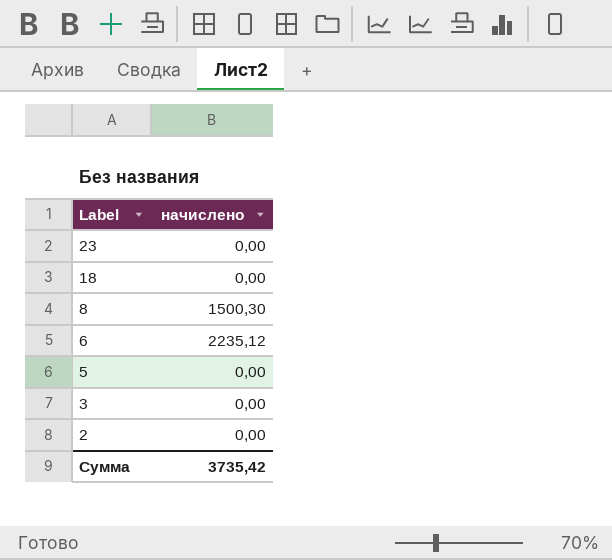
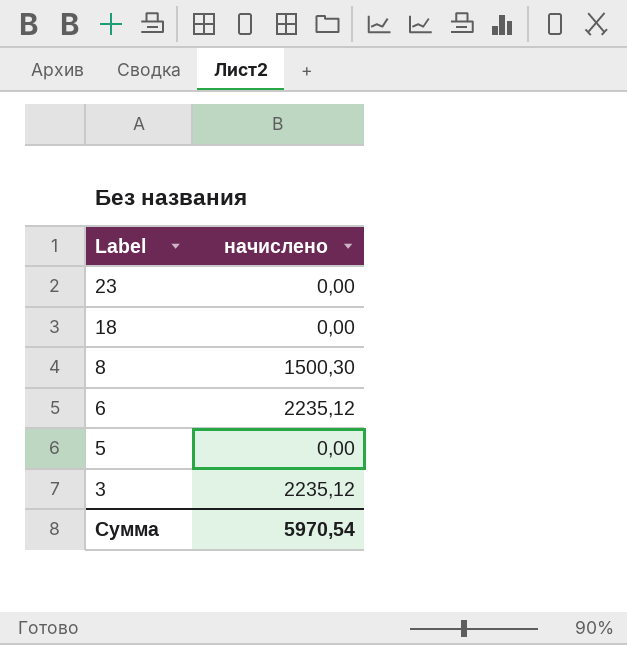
row 2: 0,00 -> none
3 | начислено: 0,00 -> 2235,12
Сумма | начислено: 3735,42 -> 5970,54

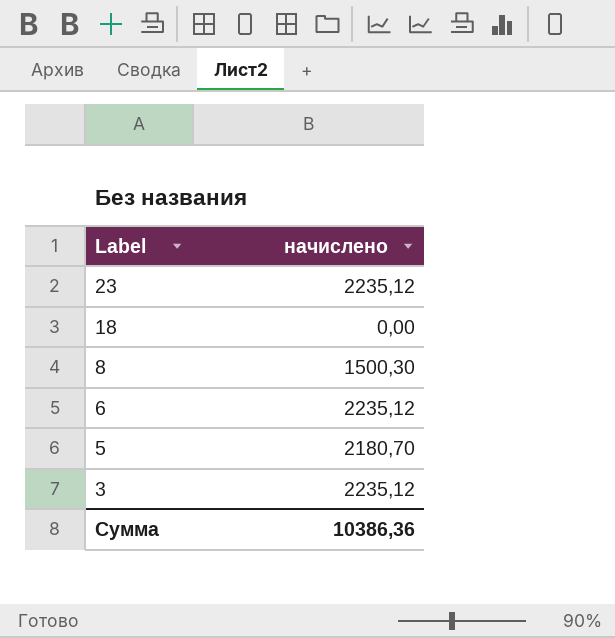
23 | начислено: 0,00 -> 2235,12
5 | начислено: 0,00 -> 2180,70
Сумма | начислено: 5970,54 -> 10386,36

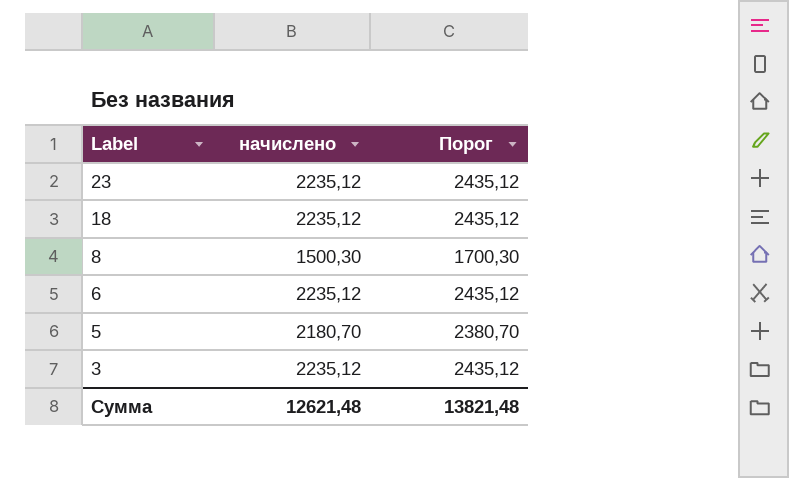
column Порог | formula: none -> [начислено] + 200
18 | начислено: 0,00 -> 2235,12
Сумма | начислено: 10386,36 -> 12621,48

